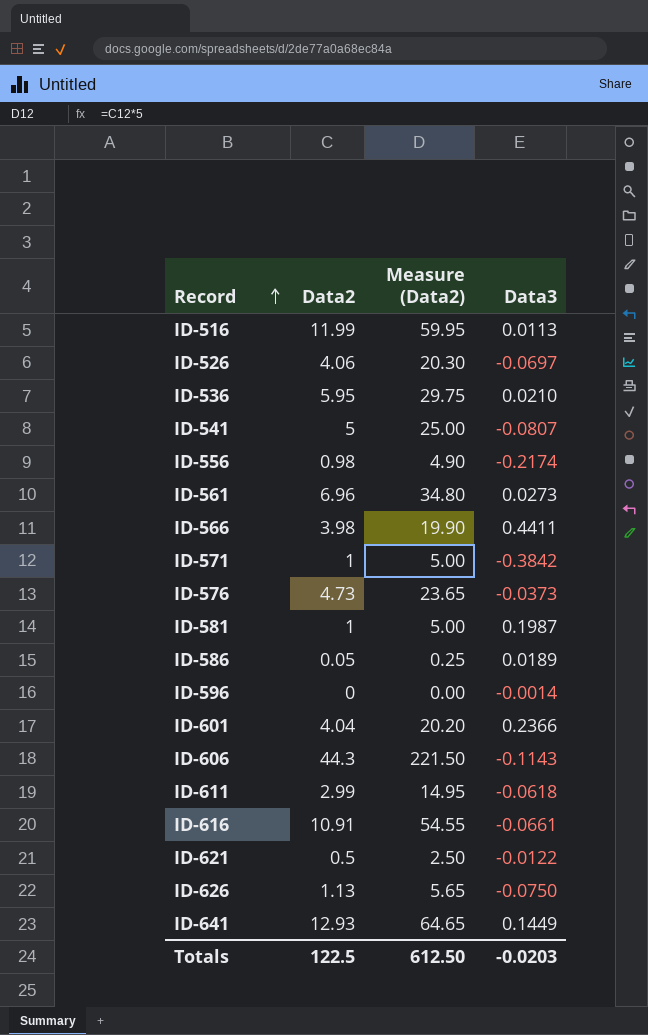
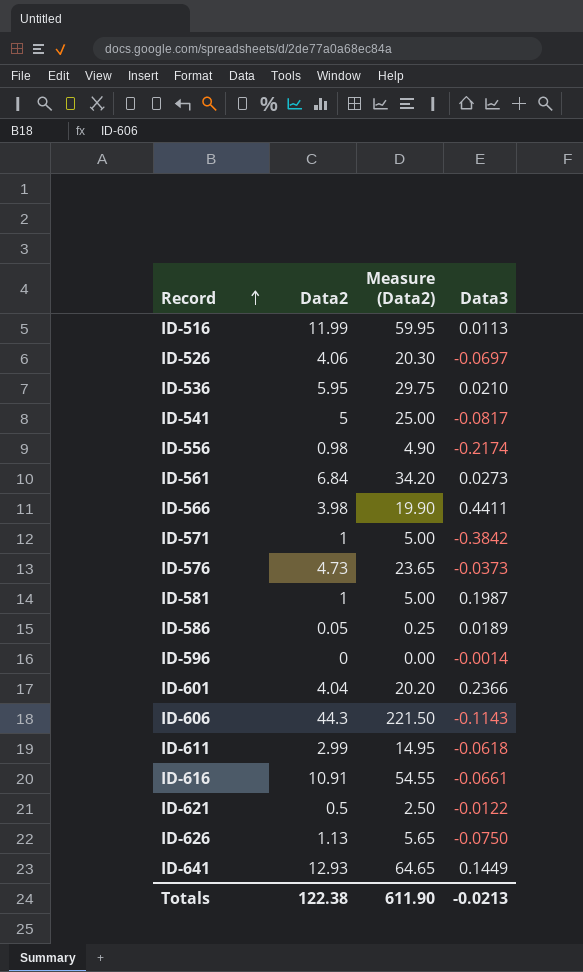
ID-541 | Data3: -0.0807 -> -0.0817
ID-561 | Data2: 6.96 -> 6.84
ID-561 | Measure (Data2): 34.80 -> 34.20
Totals | Data2: 122.5 -> 122.38
Totals | Measure (Data2): 612.50 -> 611.90
Totals | Data3: -0.0203 -> -0.0213

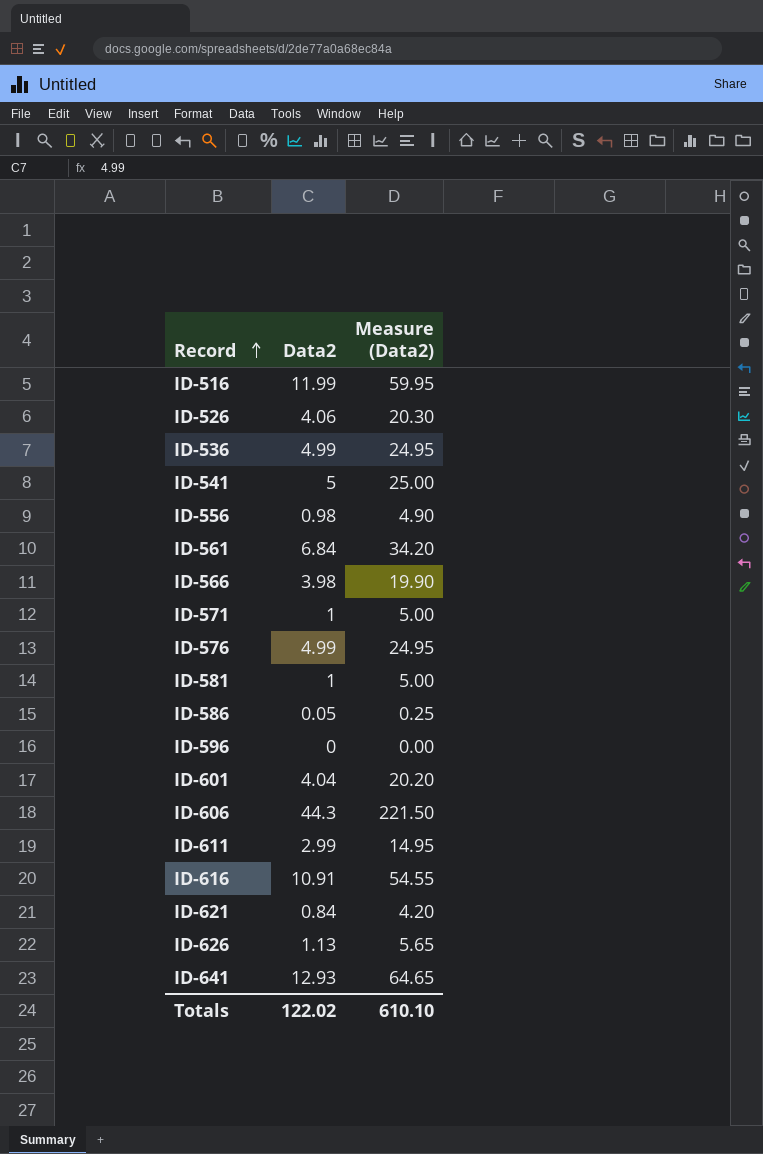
column Data3 | position: 4 -> none
ID-536 | Data2: 5.95 -> 4.99
ID-536 | Measure (Data2): 29.75 -> 24.95
ID-576 | Data2: 4.73 -> 4.99
ID-576 | Measure (Data2): 23.65 -> 24.95
ID-621 | Data2: 0.5 -> 0.84
ID-621 | Measure (Data2): 2.50 -> 4.20
Totals | Data2: 122.38 -> 122.02
Totals | Measure (Data2): 611.90 -> 610.10

